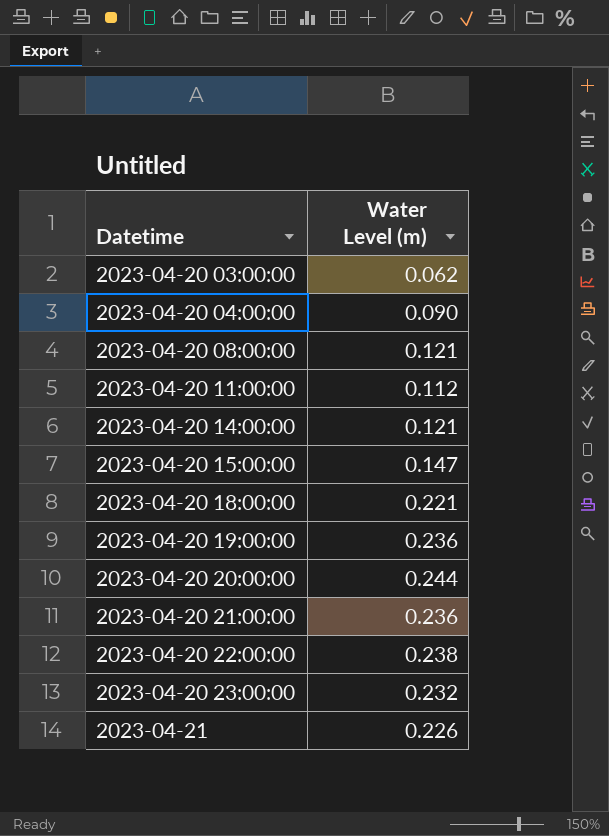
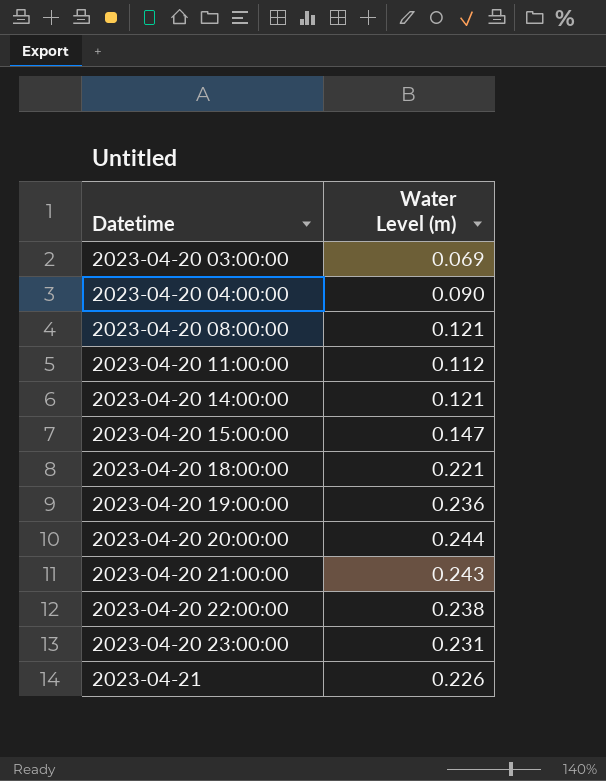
2023-04-20 03:00:00 | Water Level (m): 0.062 -> 0.069
2023-04-20 21:00:00 | Water Level (m): 0.236 -> 0.243
2023-04-20 23:00:00 | Water Level (m): 0.232 -> 0.231

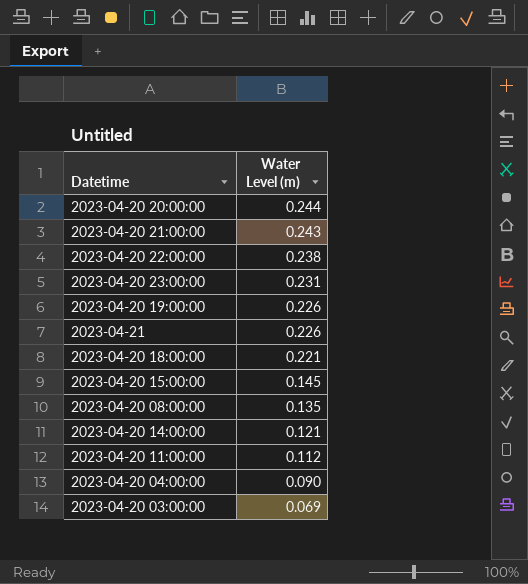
row order: Datetime ascending -> Water Level (m) descending
2023-04-20 19:00:00 | Water Level (m): 0.236 -> 0.226
2023-04-20 15:00:00 | Water Level (m): 0.147 -> 0.145
2023-04-20 08:00:00 | Water Level (m): 0.121 -> 0.135

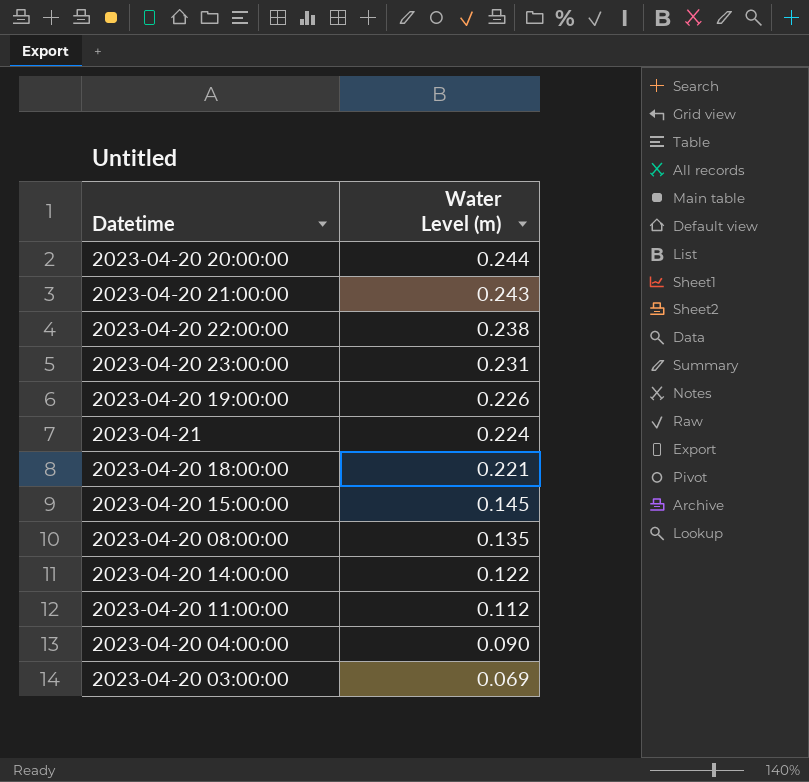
2023-04-21 | Water Level (m): 0.226 -> 0.224
2023-04-20 14:00:00 | Water Level (m): 0.121 -> 0.122

